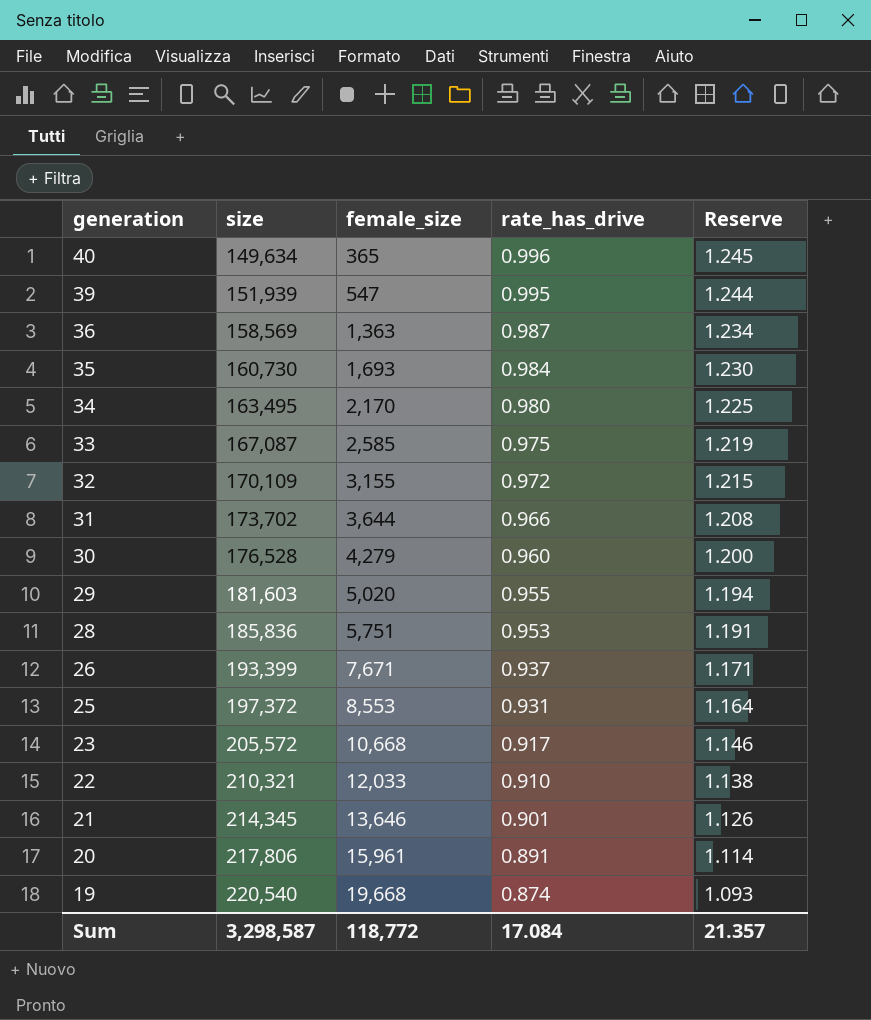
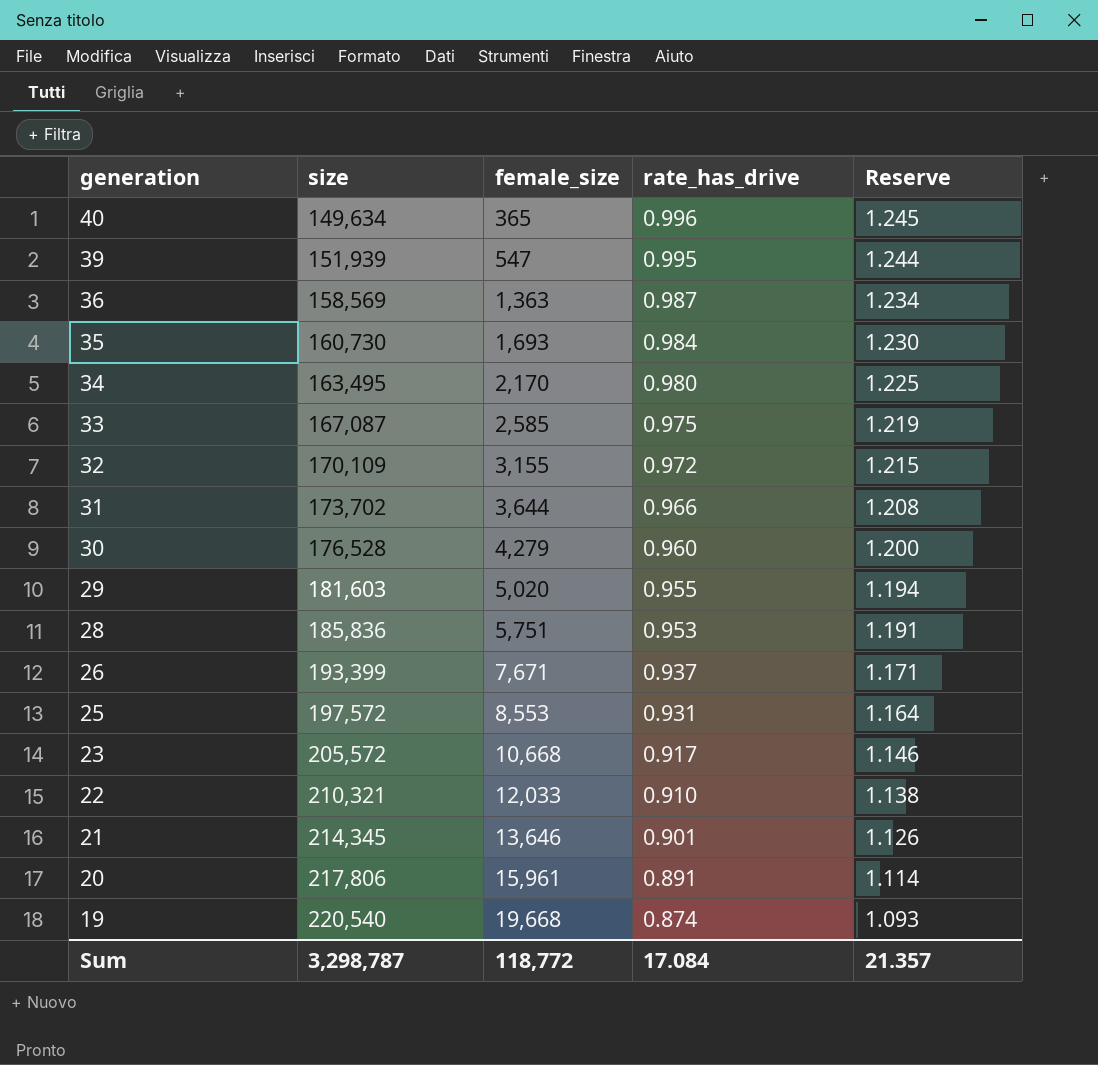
25 | size: 197,372 -> 197,572
Sum | size: 3,298,587 -> 3,298,787

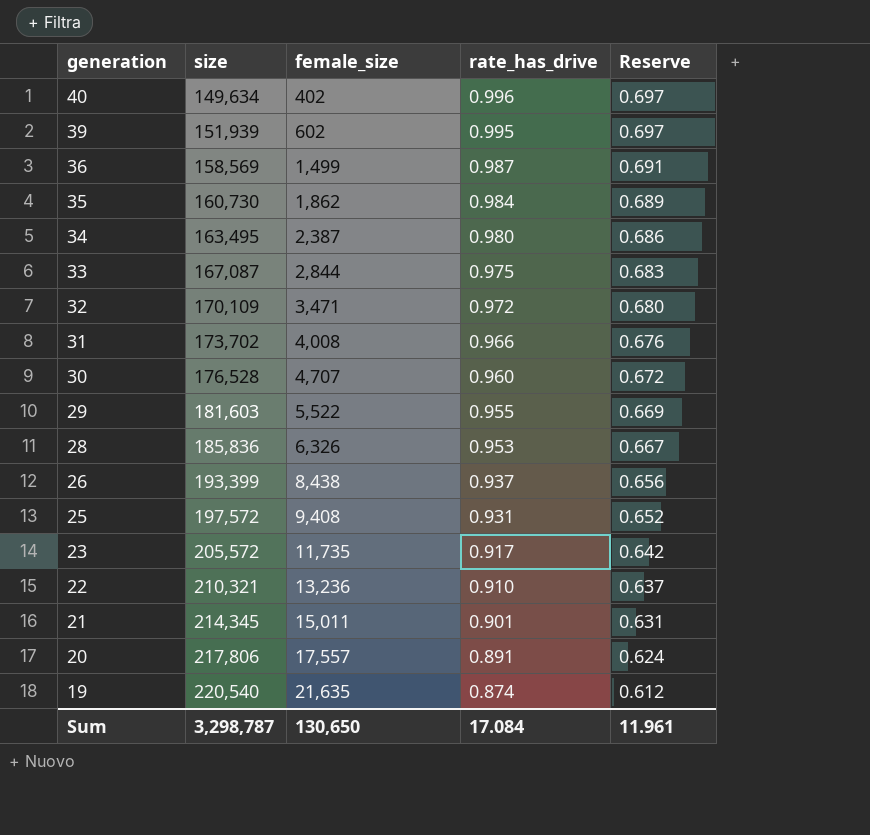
column Reserve | formula: [rate_has_drive] * 1.25 -> [rate_has_drive] * 0.7
40 | female_size: 365 -> 402
39 | female_size: 547 -> 602
36 | female_size: 1,363 -> 1,499
35 | female_size: 1,693 -> 1,862
34 | female_size: 2,170 -> 2,387
33 | female_size: 2,585 -> 2,844
32 | female_size: 3,155 -> 3,471
31 | female_size: 3,644 -> 4,008
30 | female_size: 4,279 -> 4,707
29 | female_size: 5,020 -> 5,522
28 | female_size: 5,751 -> 6,326
26 | female_size: 7,671 -> 8,438
25 | female_size: 8,553 -> 9,408
23 | female_size: 10,668 -> 11,735
22 | female_size: 12,033 -> 13,236
21 | female_size: 13,646 -> 15,011
20 | female_size: 15,961 -> 17,557
19 | female_size: 19,668 -> 21,635
Sum | female_size: 118,772 -> 130,650
Sum | Reserve: 21.357 -> 11.961

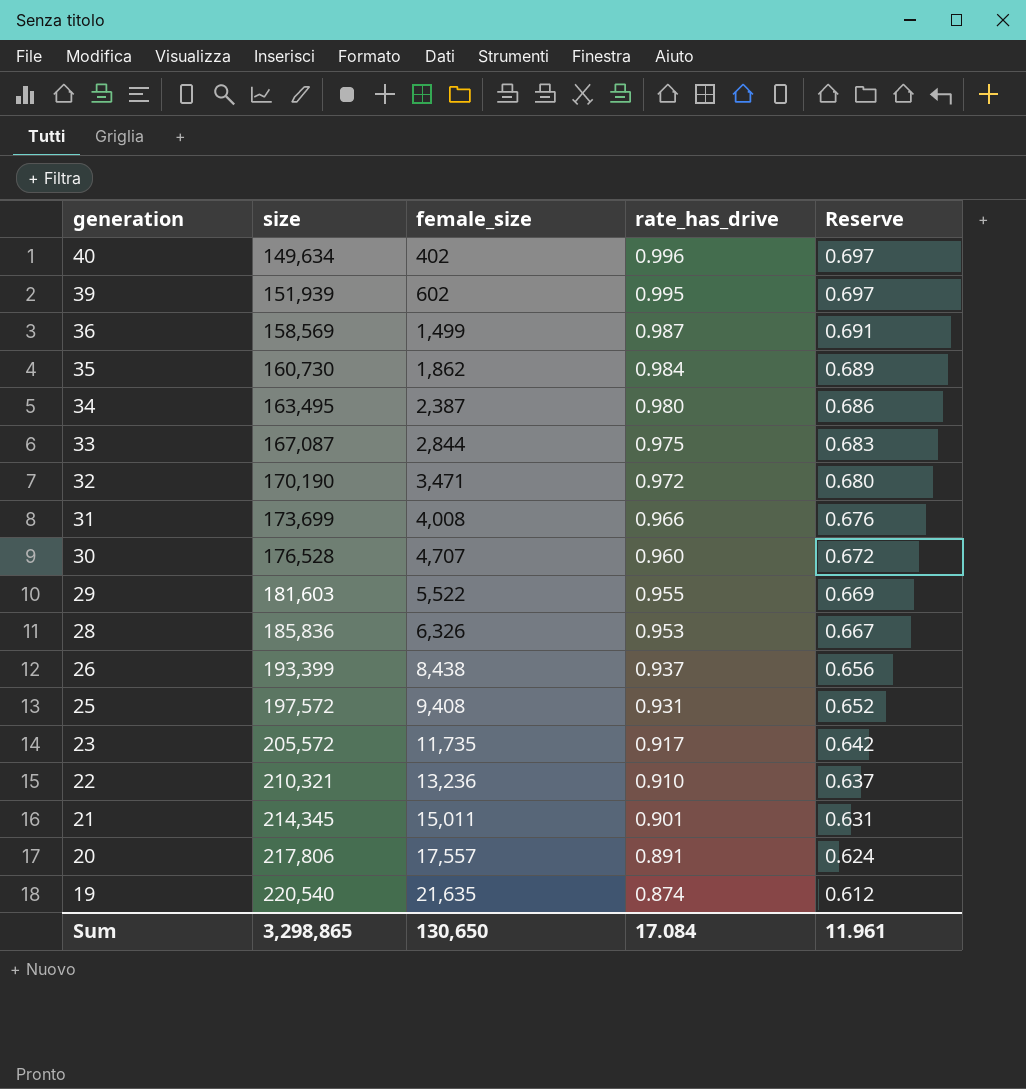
32 | size: 170,109 -> 170,190
31 | size: 173,702 -> 173,699
Sum | size: 3,298,787 -> 3,298,865

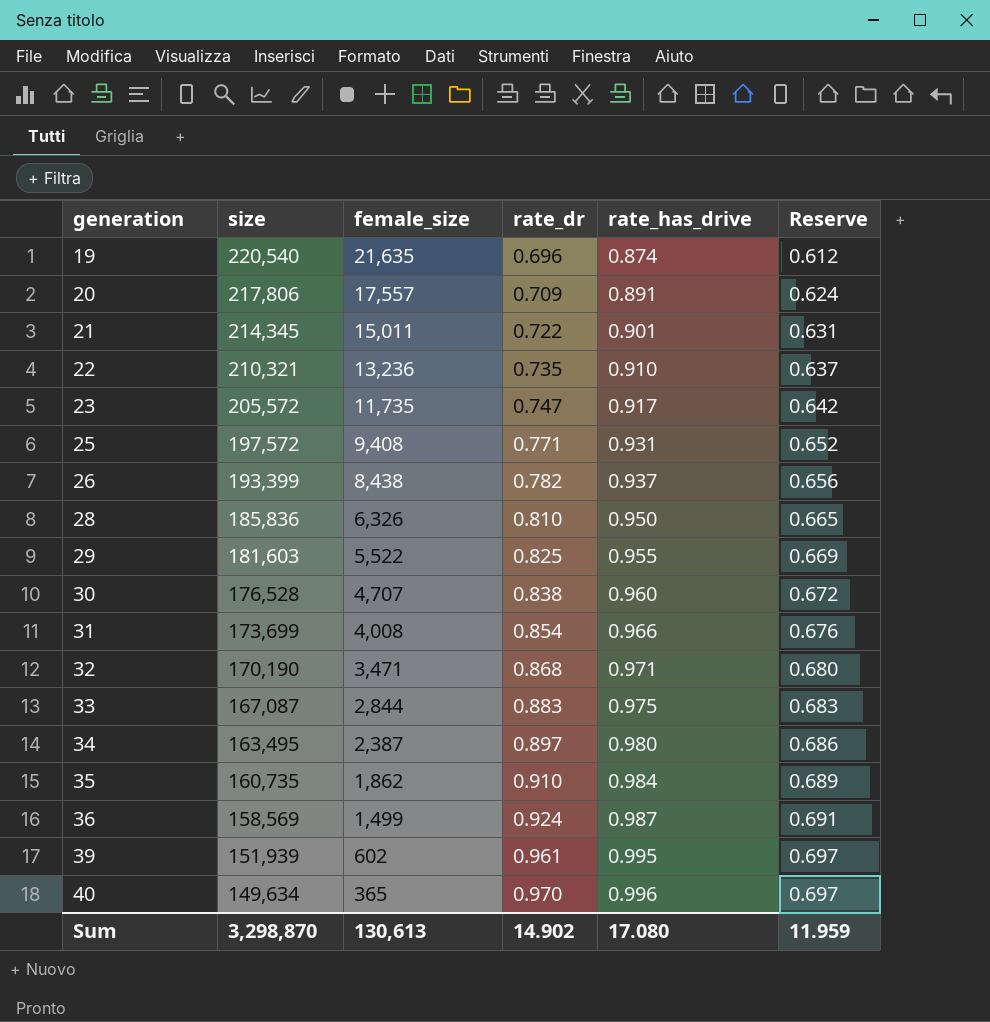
row order: generation descending -> generation ascending
column rate_dr | position: none -> 4
28 | rate_has_drive: 0.953 -> 0.950
28 | Reserve: 0.667 -> 0.665
32 | rate_has_drive: 0.972 -> 0.971
35 | size: 160,730 -> 160,735
40 | female_size: 402 -> 365
Sum | size: 3,298,865 -> 3,298,870
Sum | female_size: 130,650 -> 130,613
Sum | rate_has_drive: 17.084 -> 17.080
Sum | Reserve: 11.961 -> 11.959

